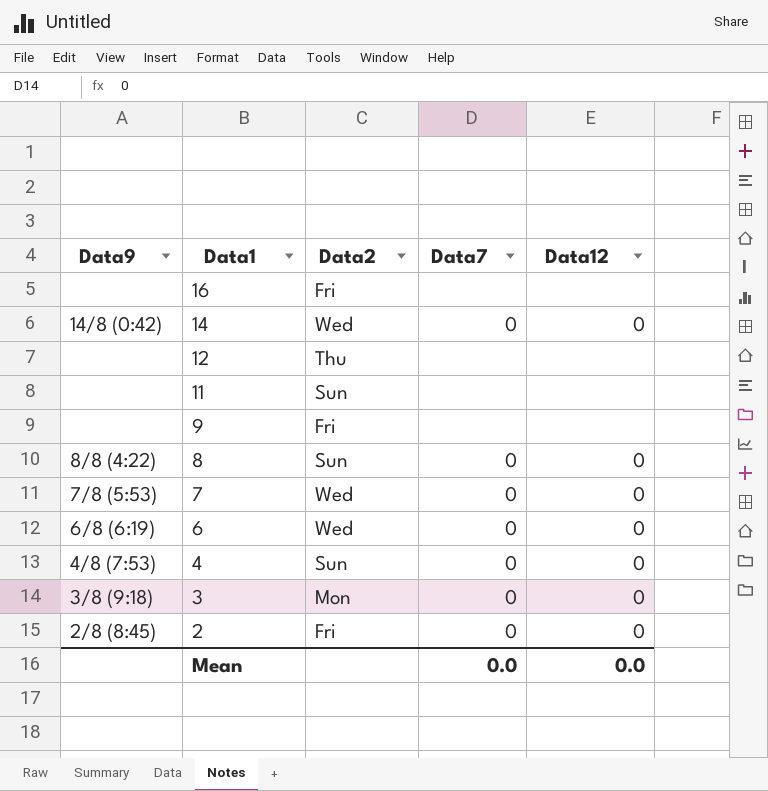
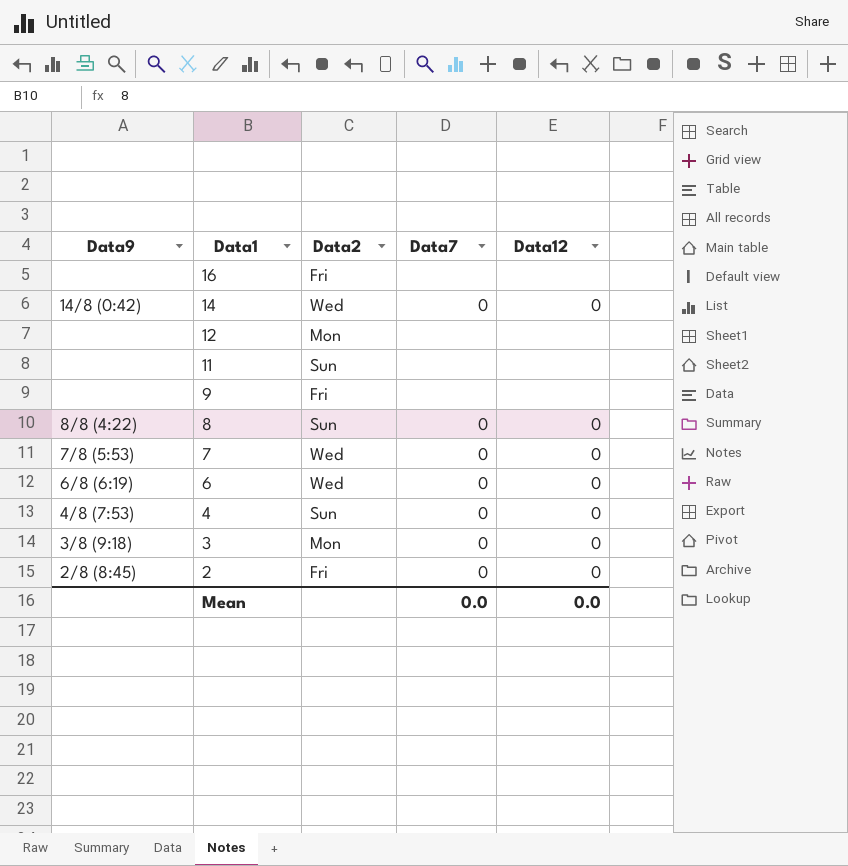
12 | Data2: Thu -> Mon

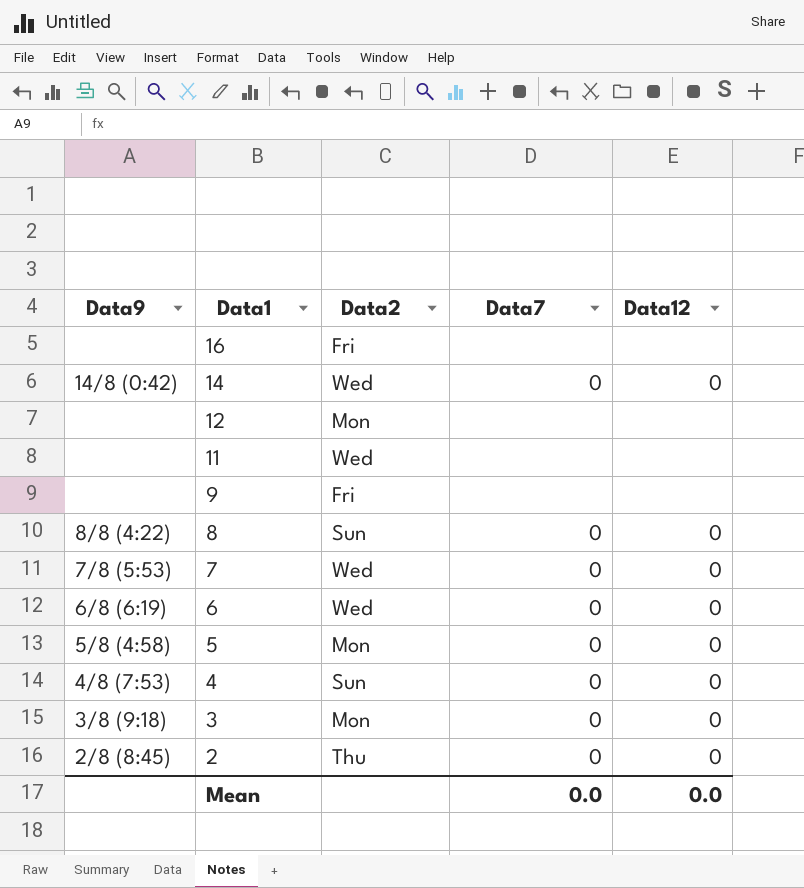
11 | Data2: Sun -> Wed
row 5: none -> 5/8 (4:58) | Mon | 0 | 0
2 | Data2: Fri -> Thu

